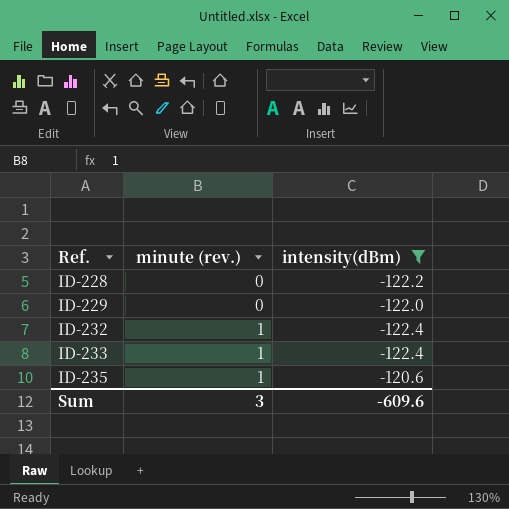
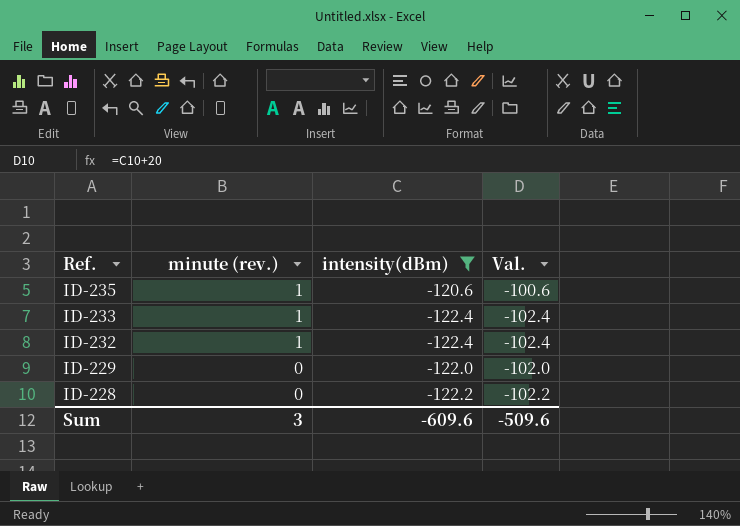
row order: Ref. ascending -> Ref. descending
column Val. | formula: none -> [intensity(dBm)] + 20

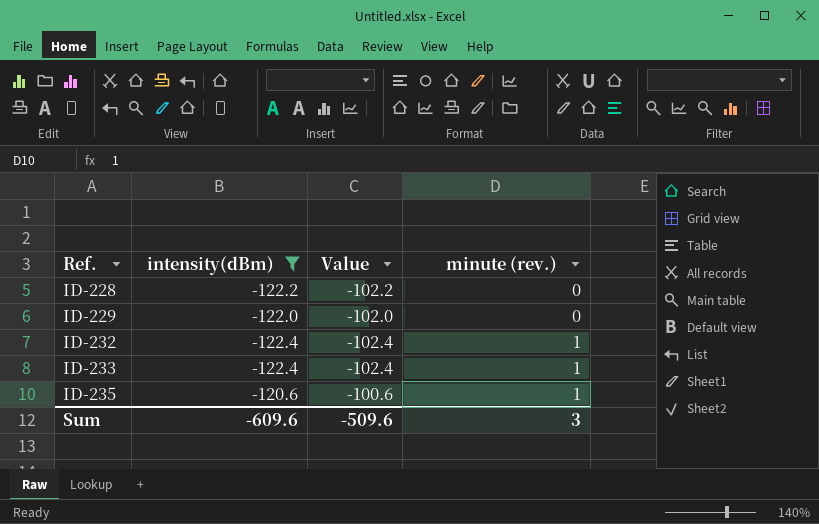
row order: Ref. descending -> Ref. ascending
column name: Val. -> Value
column minute (rev.) | position: 2 -> 4

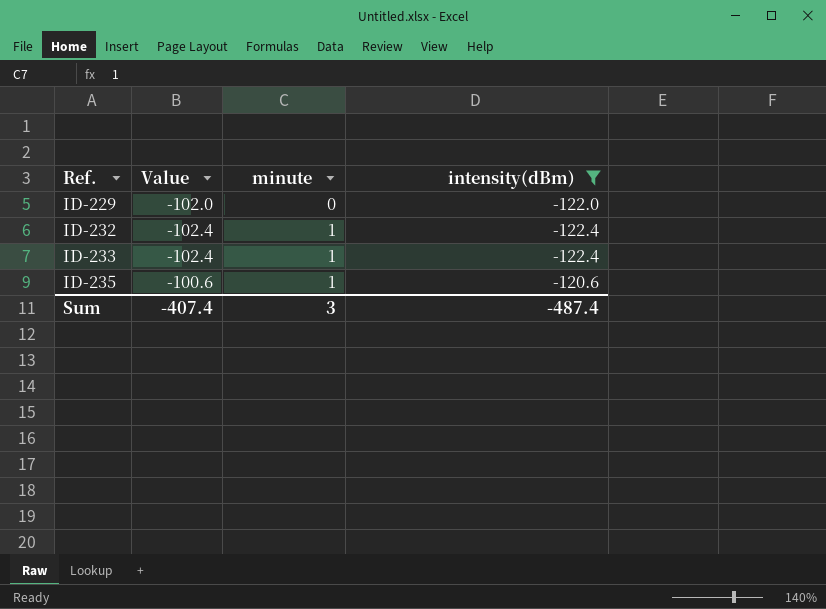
column name: minute (rev.) -> minute
column intensity(dBm) | position: 2 -> 4
row ID-228: -122.2 | -102.2 | 0 -> none
Sum | Value: -509.6 -> -407.4
Sum | intensity(dBm): -609.6 -> -487.4

